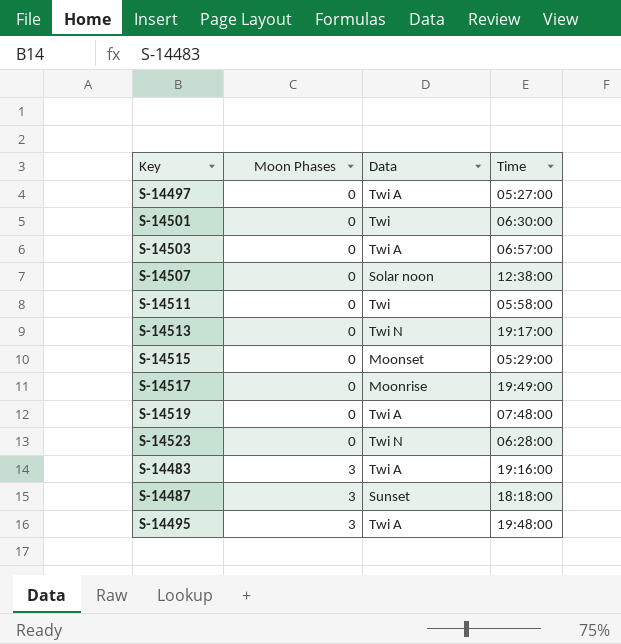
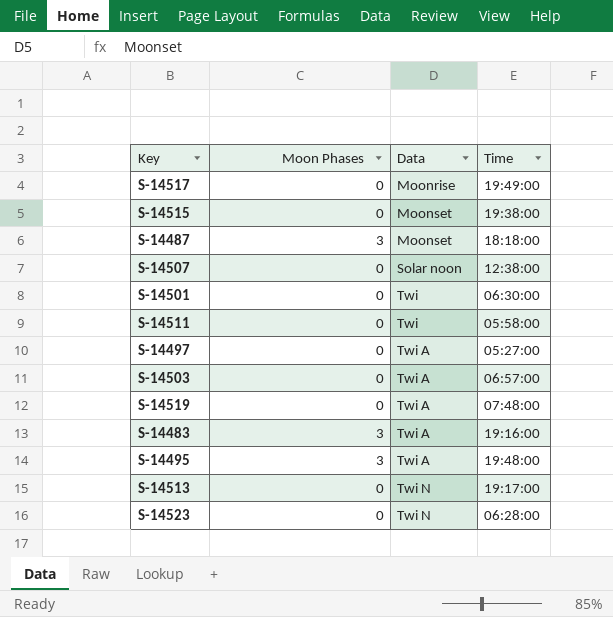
row order: Moon Phases ascending -> Data ascending
S-14515 | Time: 05:29:00 -> 19:38:00
S-14487 | Data: Sunset -> Moonset

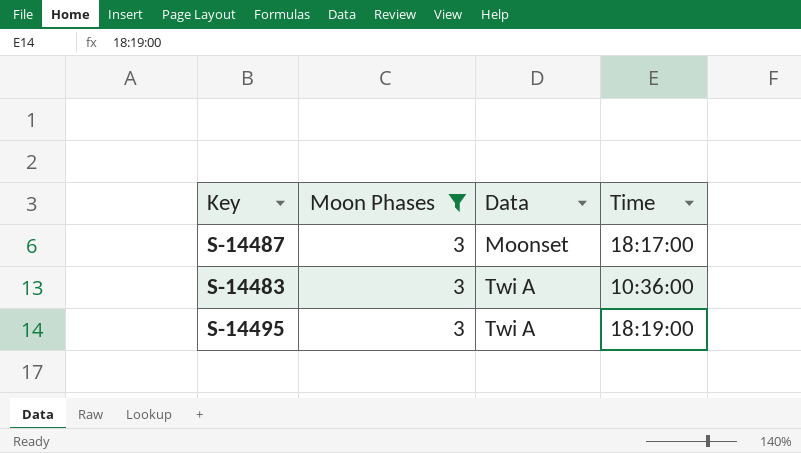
filter: none -> Moon Phases = 3
S-14487 | Time: 18:18:00 -> 18:17:00
S-14483 | Time: 19:16:00 -> 10:36:00
S-14495 | Time: 19:48:00 -> 18:19:00

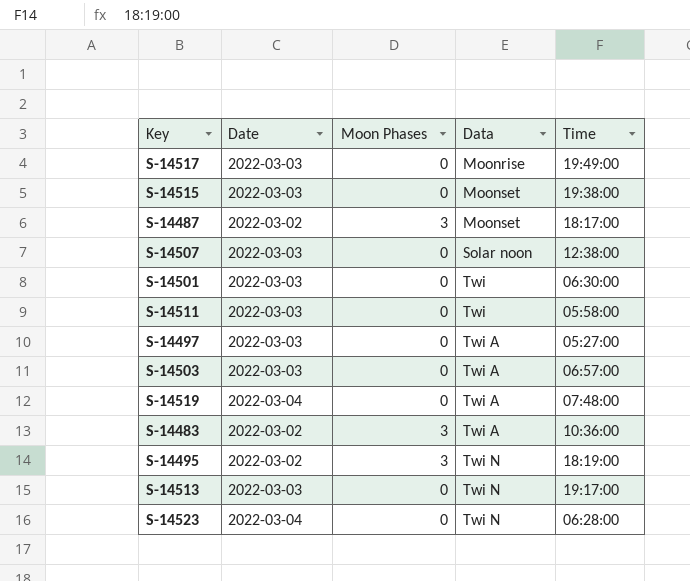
filter: Moon Phases = 3 -> none
column Date | position: none -> 2
S-14495 | Data: Twi A -> Twi N

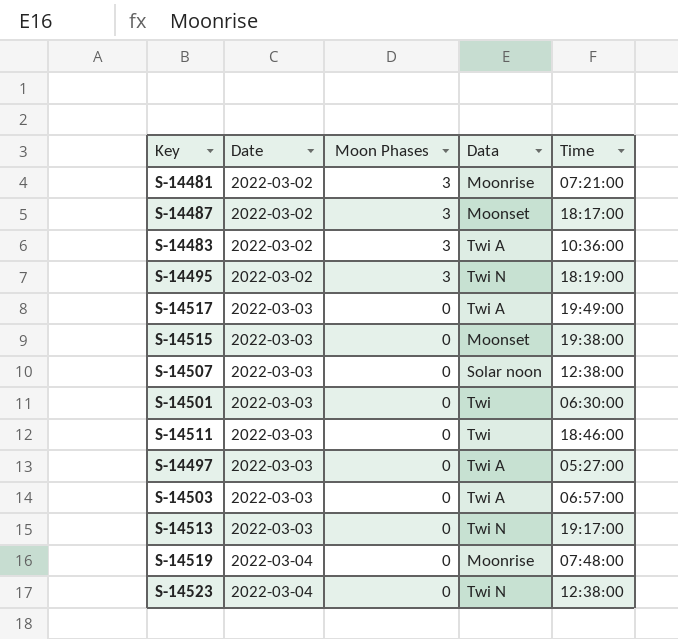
row order: Data ascending -> Date ascending
row S-14481: none -> 2022-03-02 | 3 | Moonrise | 07:21:00
S-14517 | Data: Moonrise -> Twi A
S-14511 | Time: 05:58:00 -> 18:46:00
S-14519 | Data: Twi A -> Moonrise
S-14523 | Time: 06:28:00 -> 12:38:00

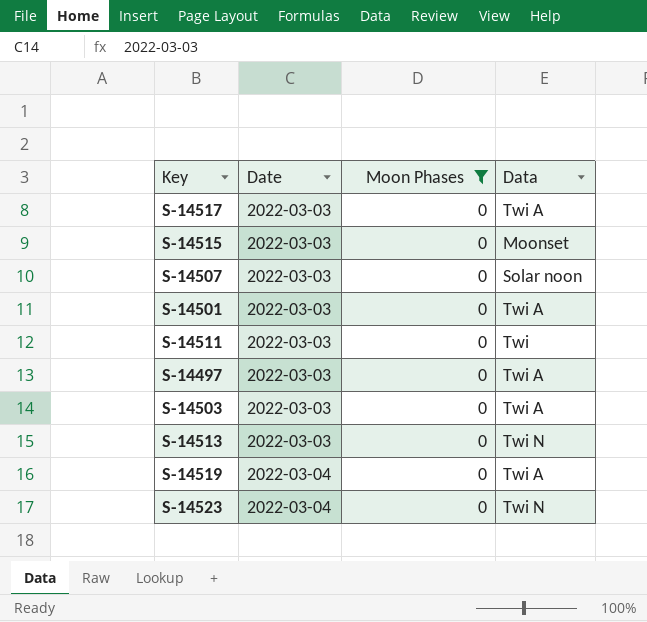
filter: none -> Moon Phases = 0
column Time | position: 5 -> none
S-14501 | Data: Twi -> Twi A
S-14519 | Data: Moonrise -> Twi A

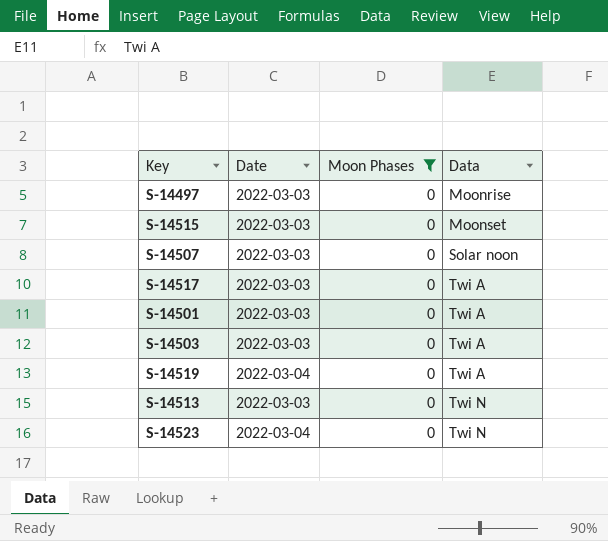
row order: Date ascending -> Data ascending
row S-14511: 2022-03-03 | 0 | Twi -> none
S-14497 | Data: Twi A -> Moonrise

